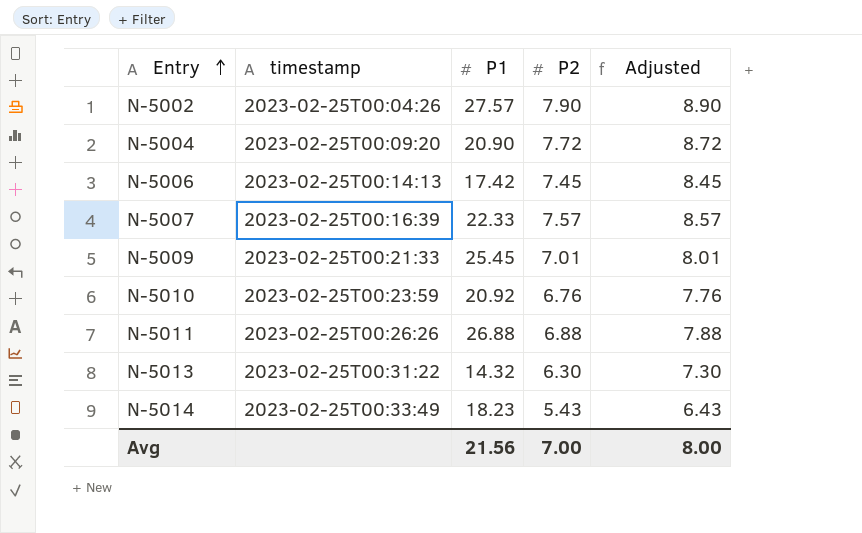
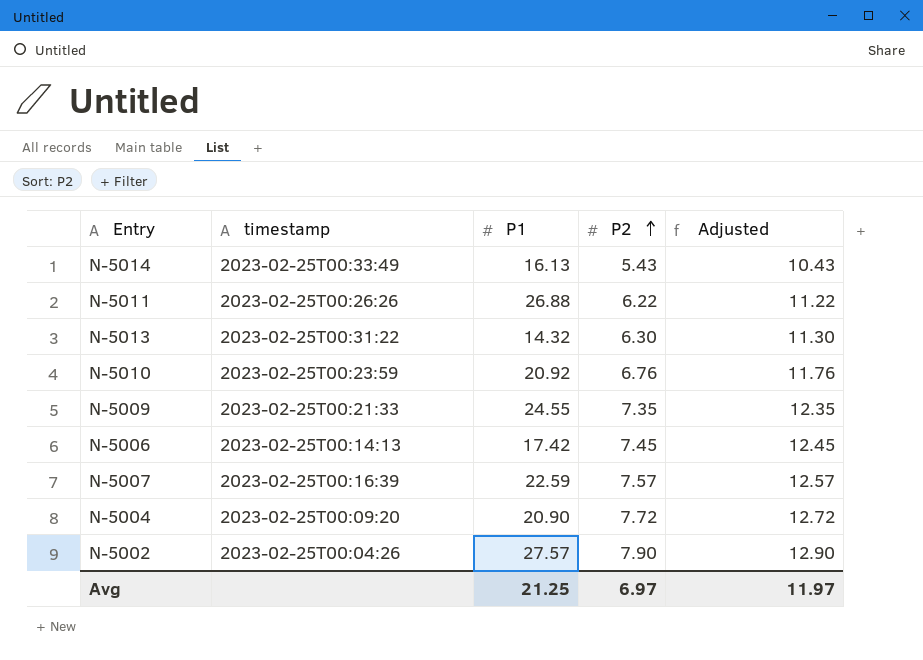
row order: Entry ascending -> P2 ascending
column Adjusted | formula: [P2] + 1 -> [P2] + 5
N-5014 | P1: 18.23 -> 16.13
N-5011 | P2: 6.88 -> 6.22
N-5009 | P1: 25.45 -> 24.55
N-5009 | P2: 7.01 -> 7.35
N-5007 | P1: 22.33 -> 22.59
Avg | P1: 21.56 -> 21.25
Avg | P2: 7.00 -> 6.97
Avg | Adjusted: 8.00 -> 11.97

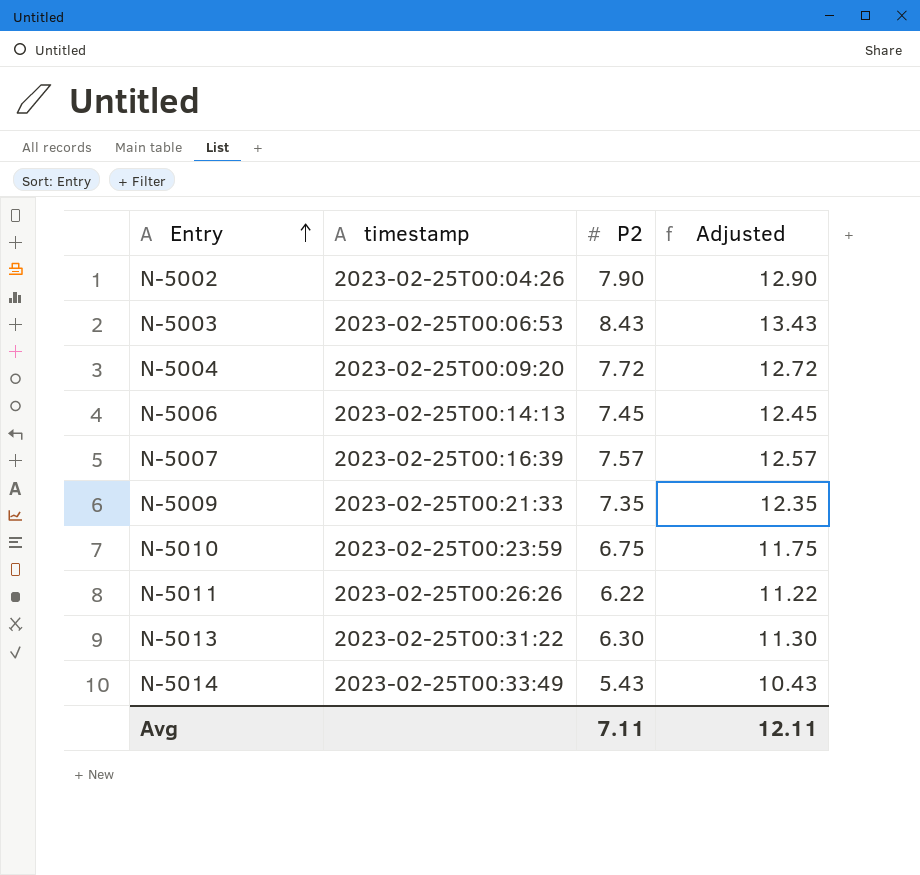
row order: P2 ascending -> Entry ascending
column P1 | position: 3 -> none
row N-5003: none -> 2023-02-25T00:06:53 | 8.43 | 13.43
N-5010 | P2: 6.76 -> 6.75
N-5010 | Adjusted: 11.76 -> 11.75
Avg | P2: 6.97 -> 7.11
Avg | Adjusted: 11.97 -> 12.11

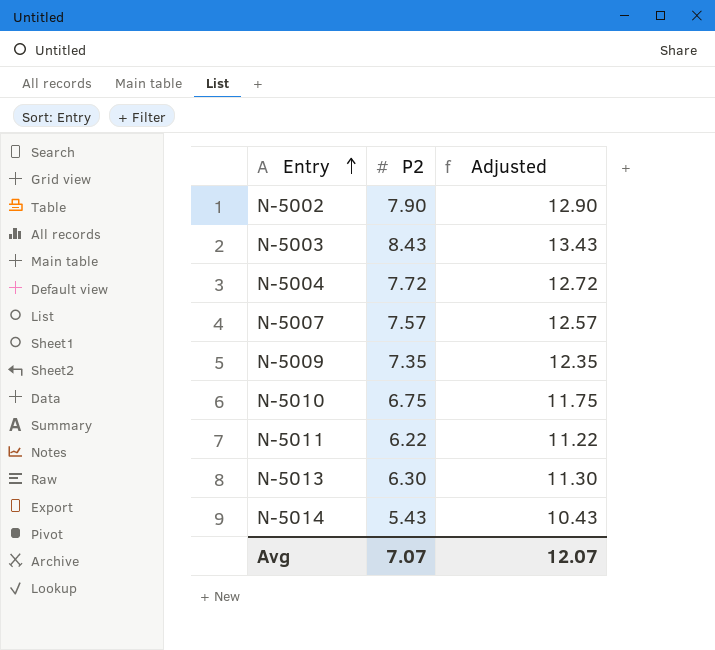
column timestamp | position: 2 -> none
row N-5006: 2023-02-25T00:14:13 | 7.45 | 12.45 -> none
Avg | P2: 7.11 -> 7.07
Avg | Adjusted: 12.11 -> 12.07

